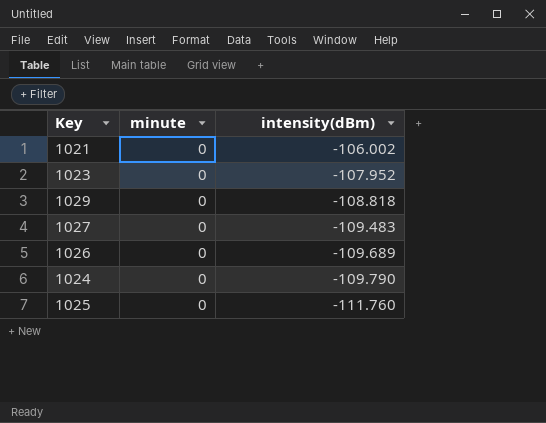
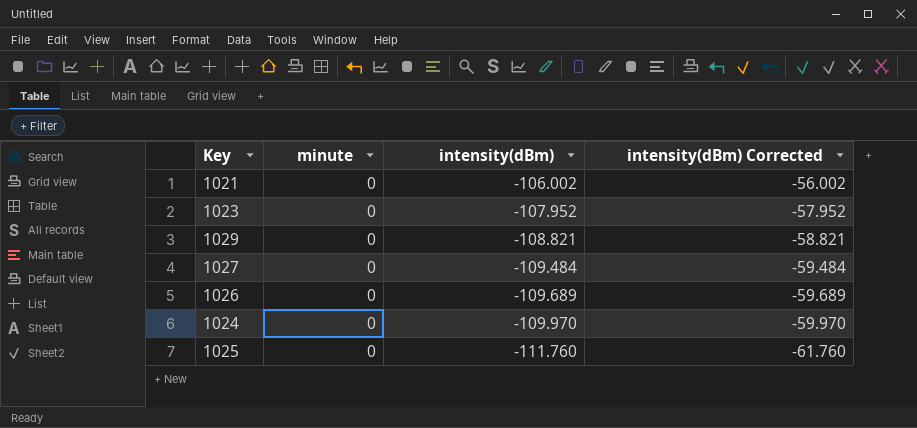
column intensity(dBm) Corrected | formula: none -> [intensity(dBm)] + 50
1029 | intensity(dBm): -108.818 -> -108.821
1027 | intensity(dBm): -109.483 -> -109.484
1024 | intensity(dBm): -109.790 -> -109.970

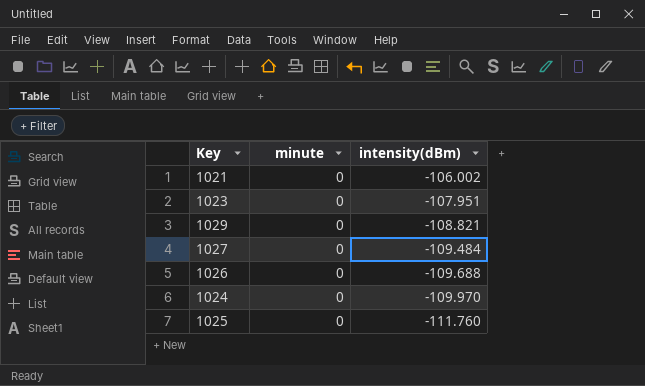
column intensity(dBm) Corrected | formula: [intensity(dBm)] + 50 -> none
1023 | intensity(dBm): -107.952 -> -107.951
1026 | intensity(dBm): -109.689 -> -109.688

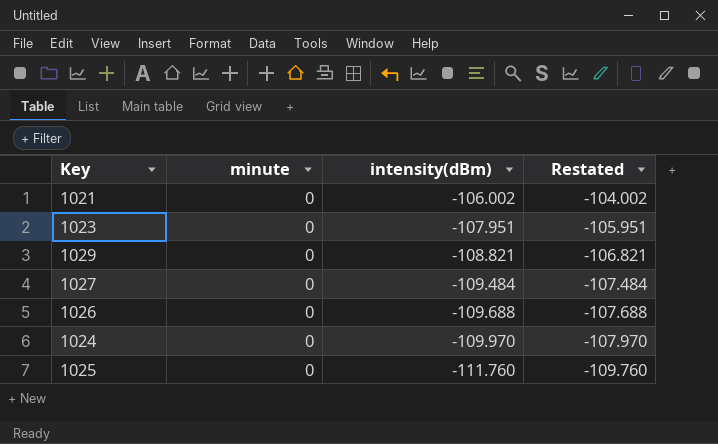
column Restated | formula: none -> [intensity(dBm)] + 2

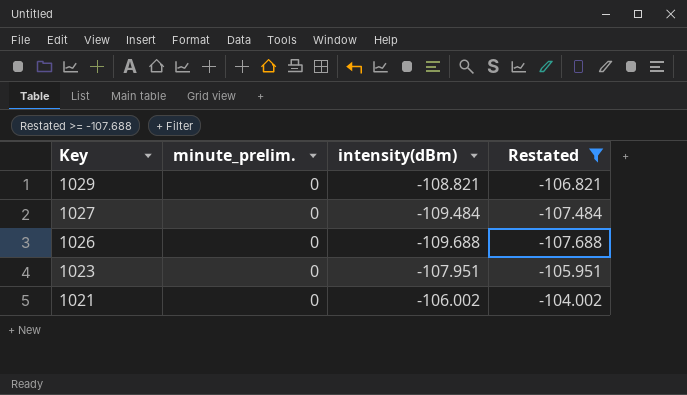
filter: none -> Restated >= -107.688
row order: intensity(dBm) descending -> Key descending
column name: minute -> minute_prelim.

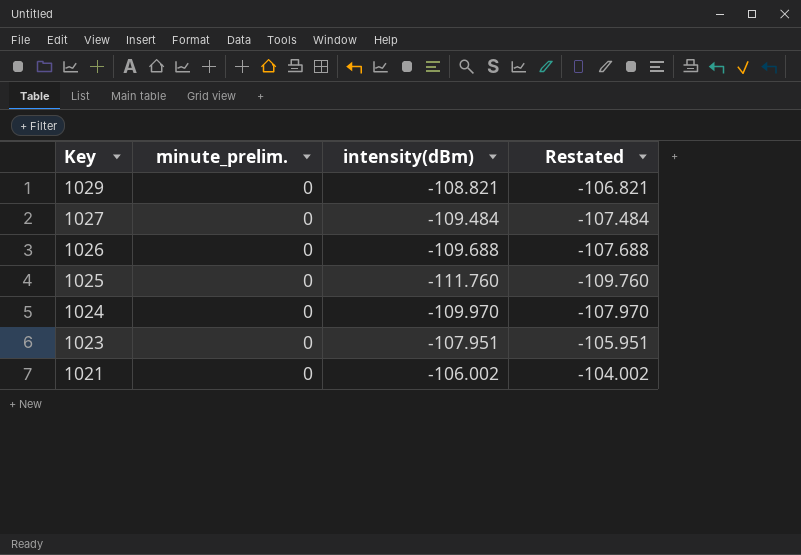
filter: Restated >= -107.688 -> none

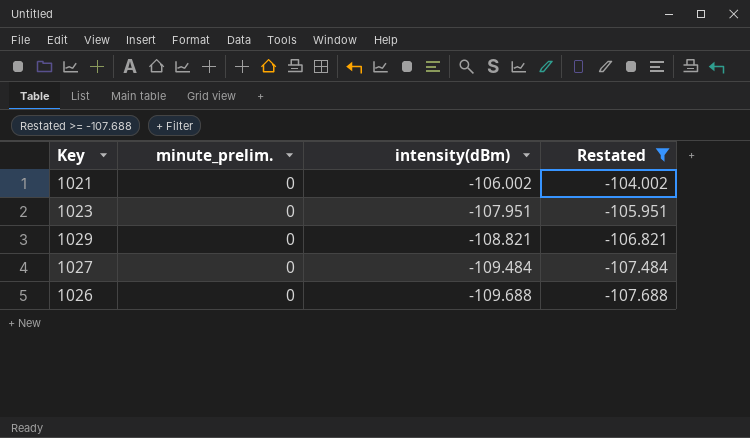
filter: none -> Restated >= -107.688
row order: Key descending -> intensity(dBm) descending

